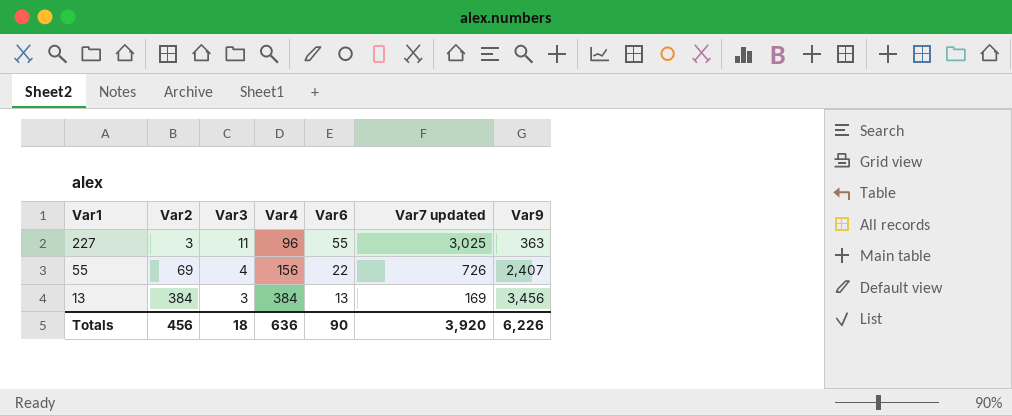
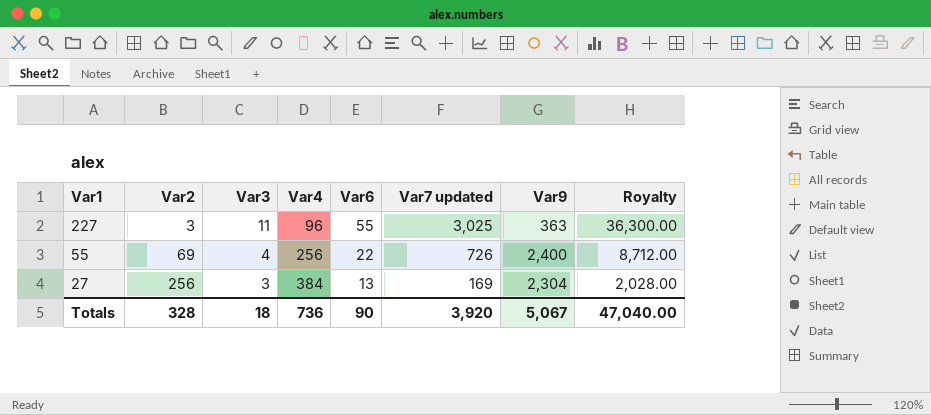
column Royalty | formula: none -> [Var7 updated] * 12
row 13: 384 | 3 | 384 | 13 | 169 | 3,456 -> none
55 | Var4: 156 -> 256
55 | Var9: 2,407 -> 2,400
row 27: none -> 256 | 3 | 384 | 13 | 169 | 2,304 | 2,028.00
Totals | Var2: 456 -> 328
Totals | Var4: 636 -> 736
Totals | Var9: 6,226 -> 5,067

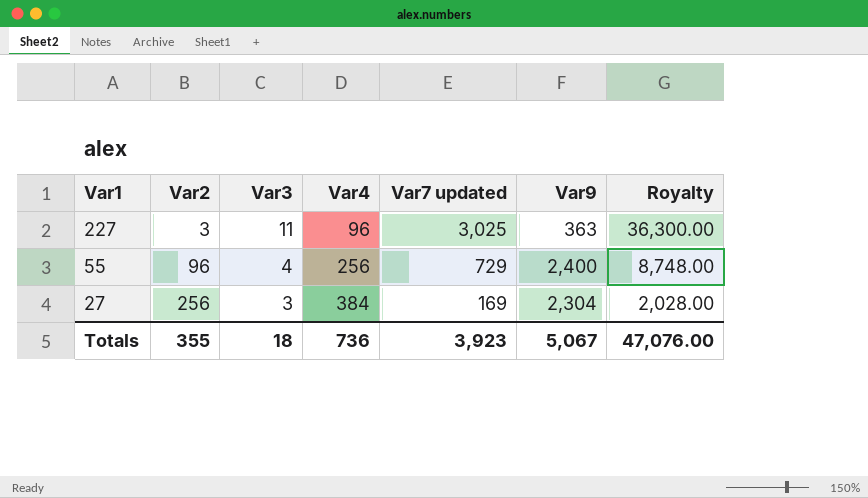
column Var6 | position: 5 -> none
55 | Var2: 69 -> 96
55 | Var7 updated: 726 -> 729
55 | Royalty: 8,712.00 -> 8,748.00
Totals | Var2: 328 -> 355
Totals | Var7 updated: 3,920 -> 3,923
Totals | Royalty: 47,040.00 -> 47,076.00

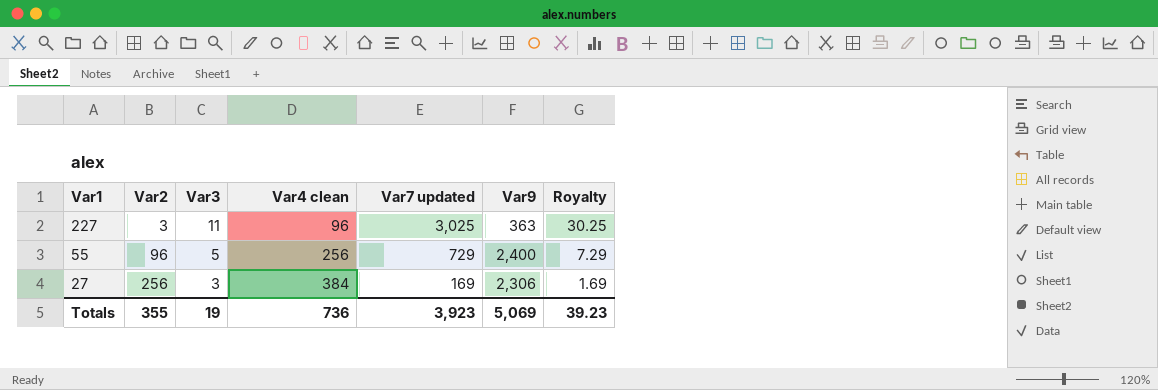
column name: Var4 -> Var4 clean
column Royalty | formula: [Var7 updated] * 12 -> [Var7 updated] * 0.01
55 | Var3: 4 -> 5
27 | Var9: 2,304 -> 2,306
Totals | Var3: 18 -> 19
Totals | Var9: 5,067 -> 5,069
Totals | Royalty: 47,076.00 -> 39.23

